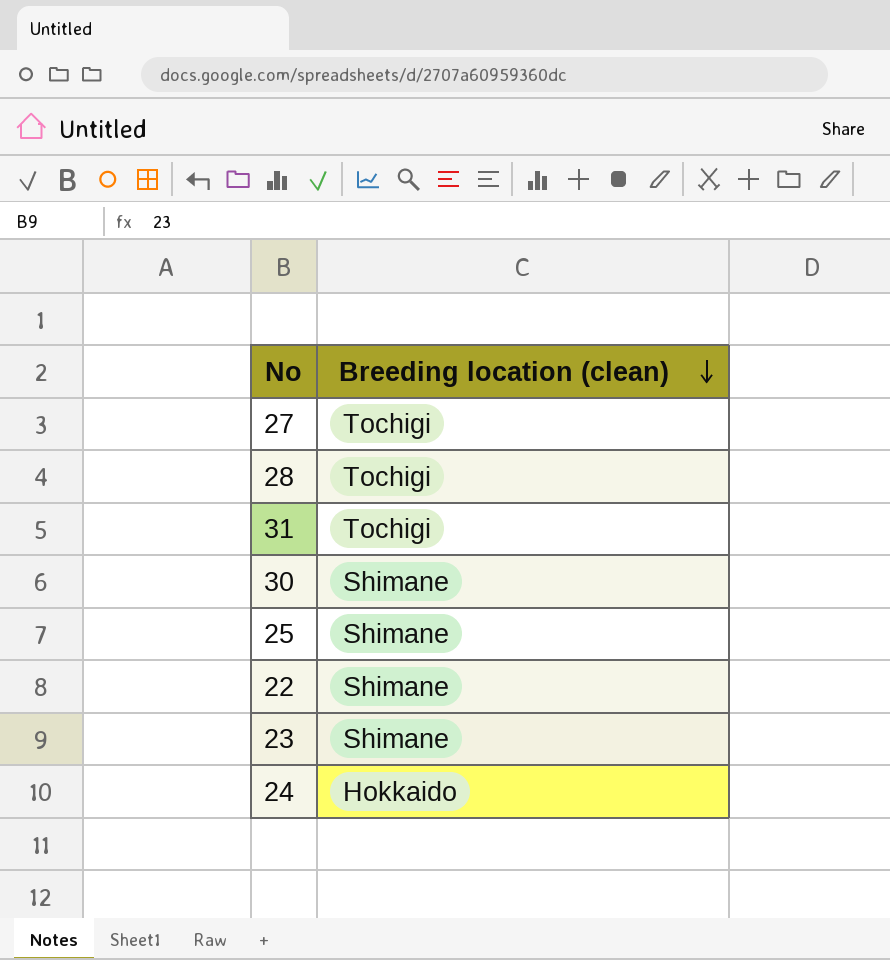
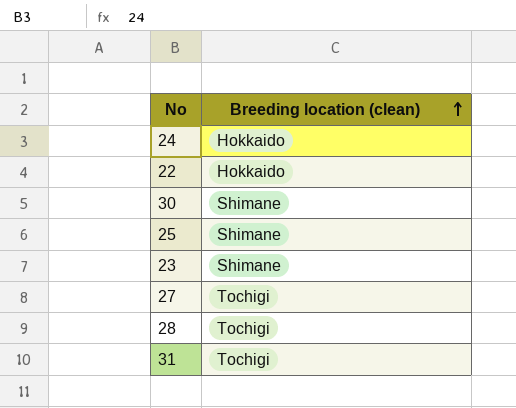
row order: Breeding location (clean) descending -> Breeding location (clean) ascending
22 | Breeding location (clean): Shimane -> Hokkaido

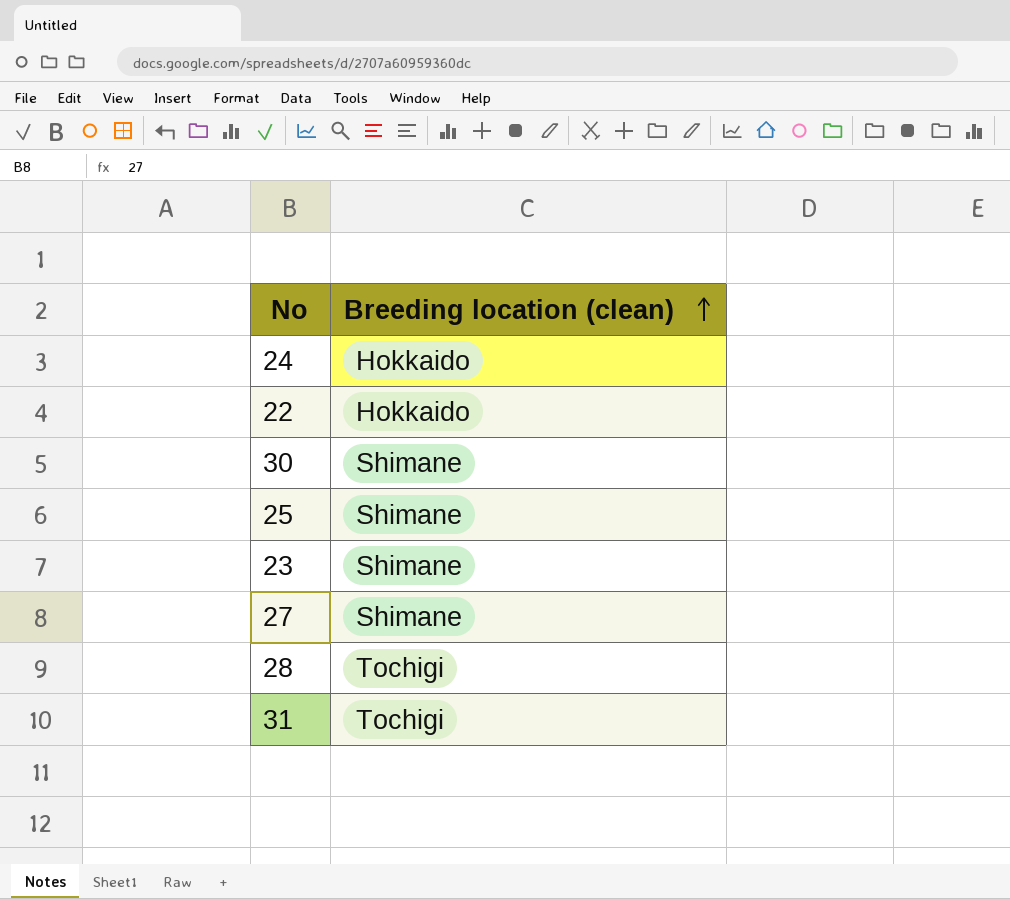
27 | Breeding location (clean): Tochigi -> Shimane

